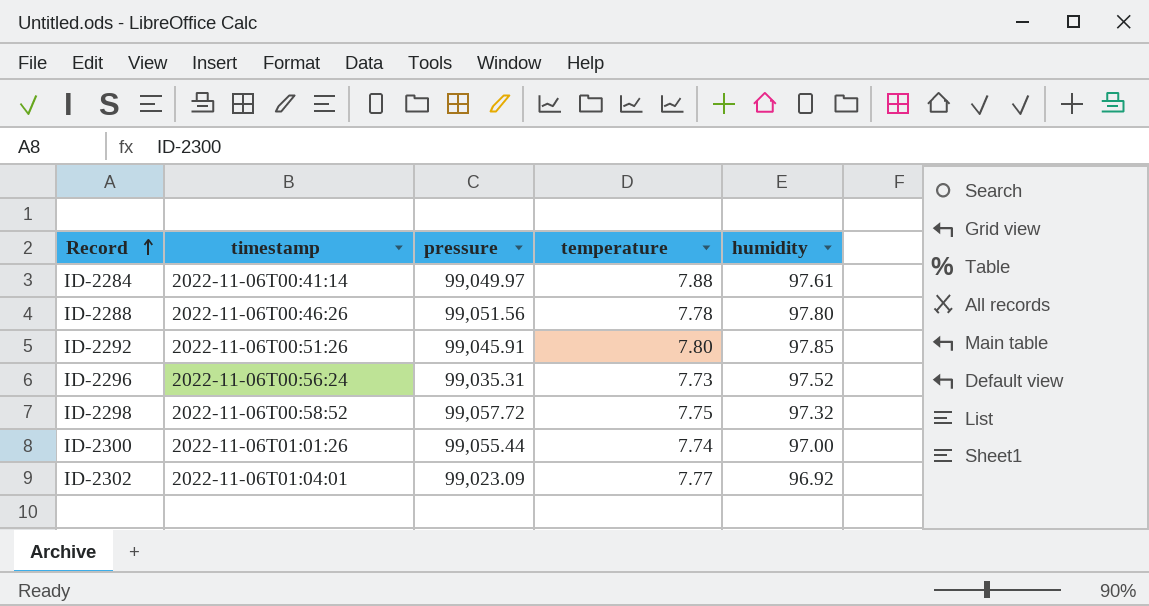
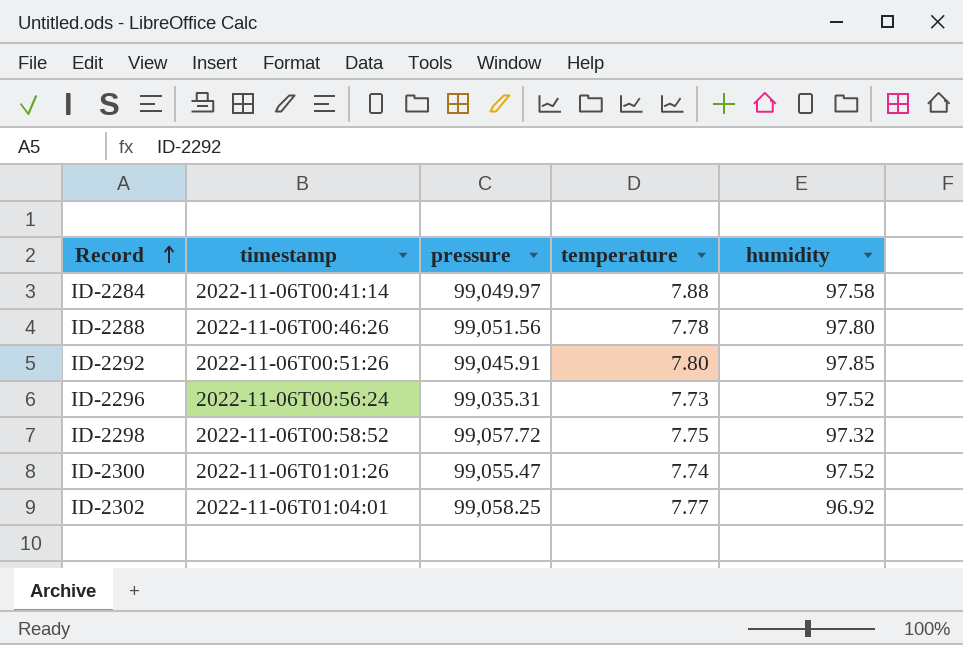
ID-2284 | humidity: 97.61 -> 97.58
ID-2300 | pressure: 99,055.44 -> 99,055.47
ID-2300 | humidity: 97.00 -> 97.52
ID-2302 | pressure: 99,023.09 -> 99,058.25

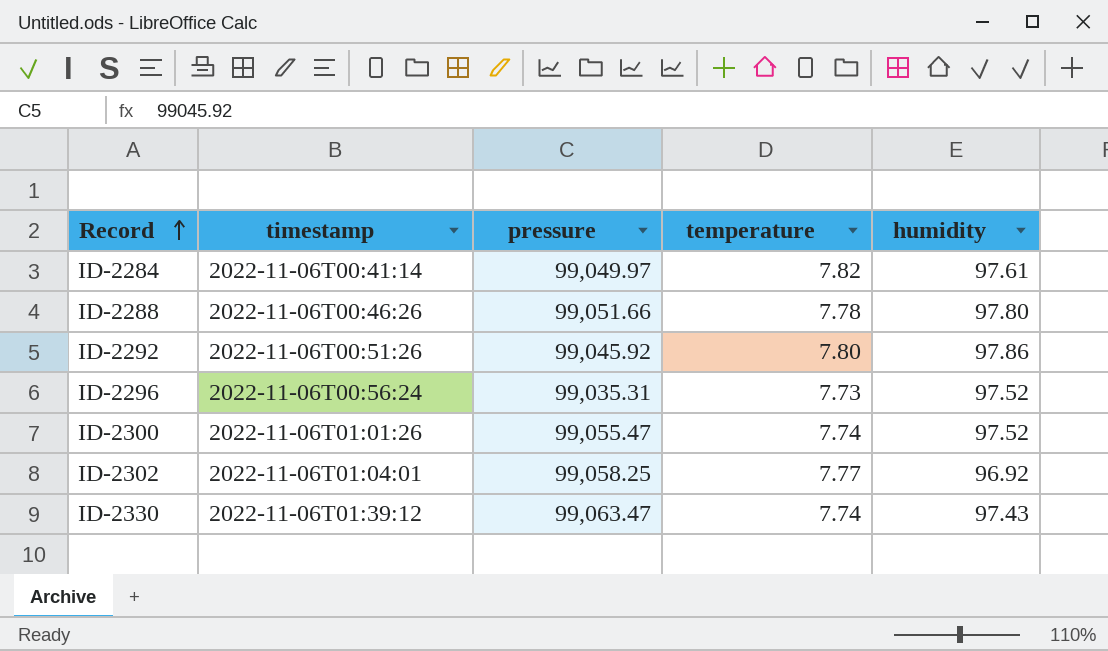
row ID-2298: 2022-11-06T00:58:52 | 99,057.72 | 7.75 | 97.32 -> none
ID-2284 | temperature: 7.88 -> 7.82
ID-2284 | humidity: 97.58 -> 97.61
ID-2288 | pressure: 99,051.56 -> 99,051.66
ID-2292 | pressure: 99,045.91 -> 99,045.92
ID-2292 | humidity: 97.85 -> 97.86
row ID-2330: none -> 2022-11-06T01:39:12 | 99,063.47 | 7.74 | 97.43

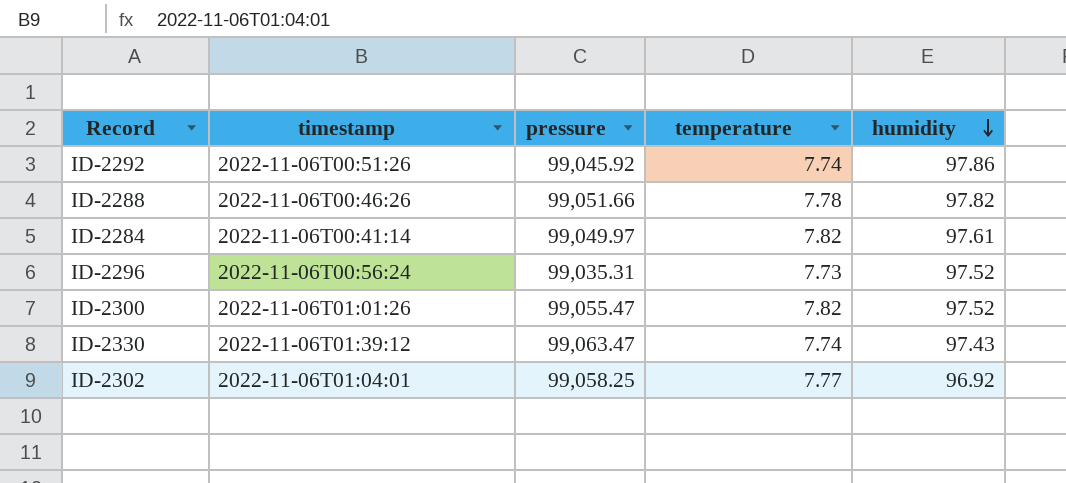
row order: Record ascending -> humidity descending
ID-2292 | temperature: 7.80 -> 7.74
ID-2288 | humidity: 97.80 -> 97.82
ID-2300 | temperature: 7.74 -> 7.82

